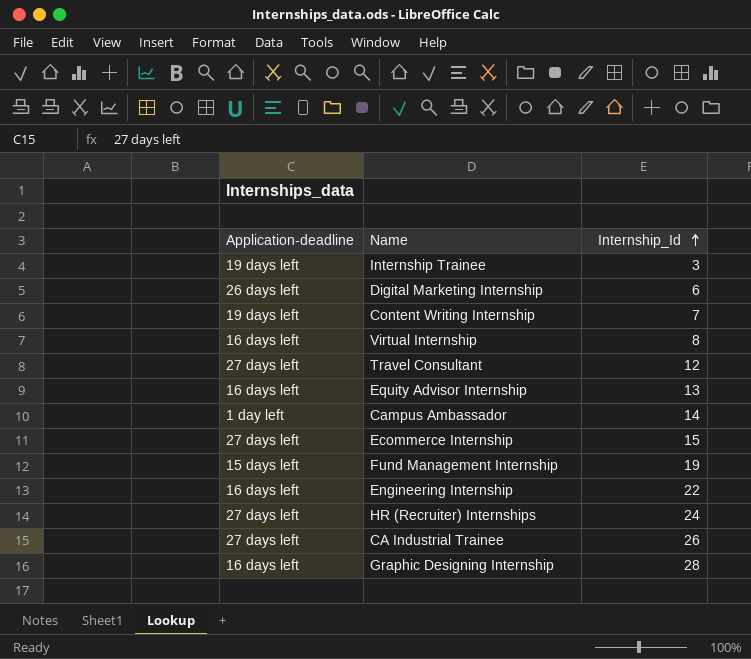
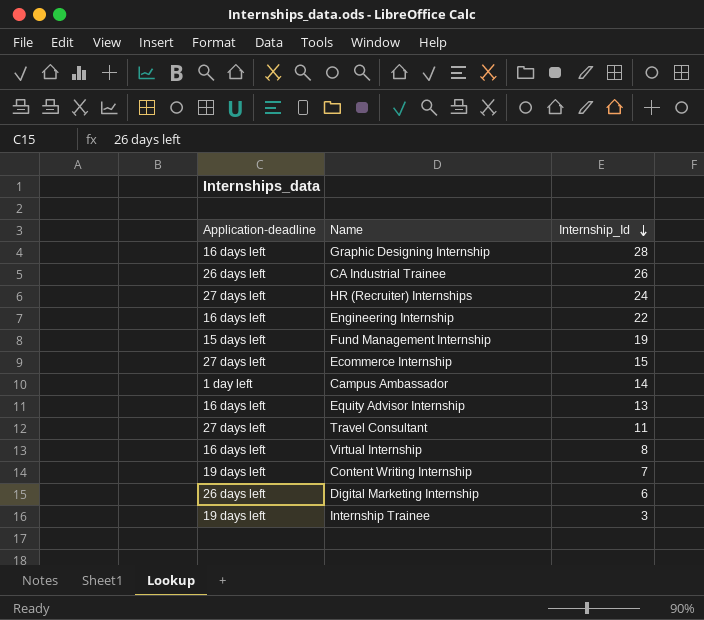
row order: Internship_Id ascending -> Internship_Id descending
CA Industrial Trainee | Application-deadline: 27 days left -> 26 days left
Travel Consultant | Internship_Id: 12 -> 11

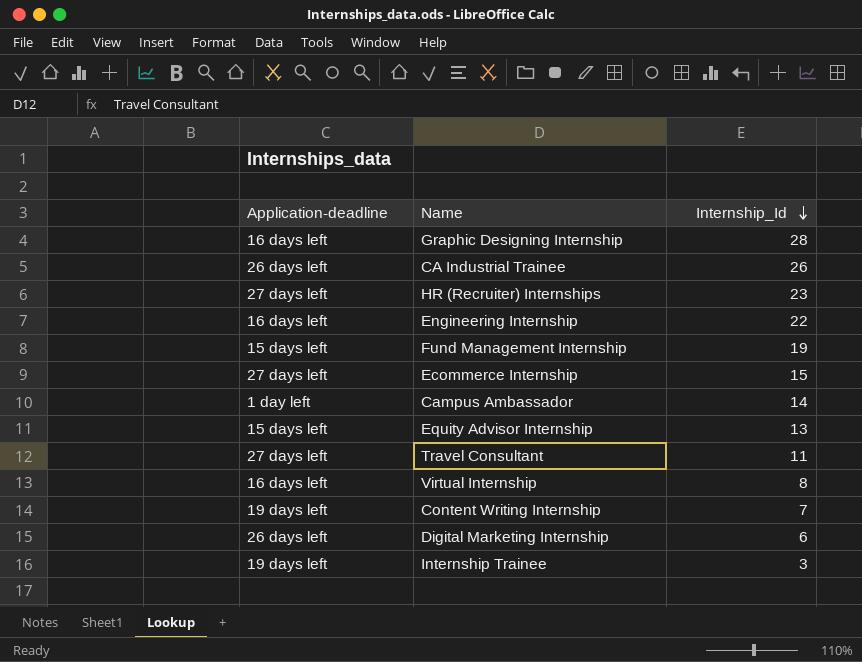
HR (Recruiter) Internships | Internship_Id: 24 -> 23
Equity Advisor Internship | Application-deadline: 16 days left -> 15 days left

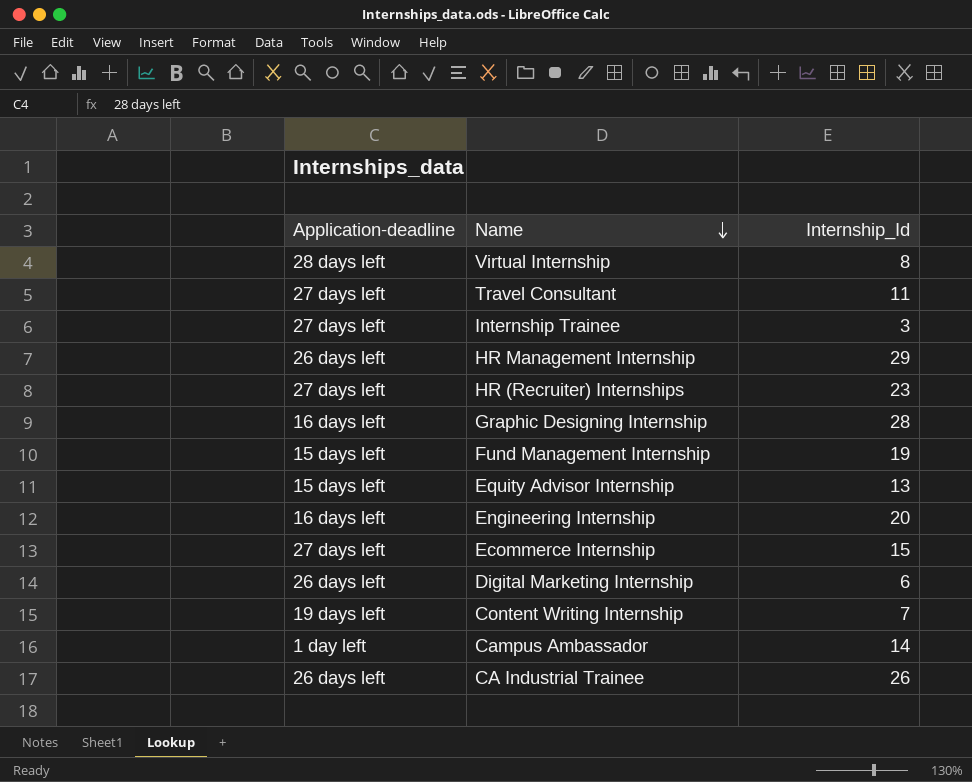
row order: Internship_Id descending -> Name descending
Virtual Internship | Application-deadline: 16 days left -> 28 days left
Internship Trainee | Application-deadline: 19 days left -> 27 days left
row HR Management Internship: none -> 26 days left | 29
Engineering Internship | Internship_Id: 22 -> 20

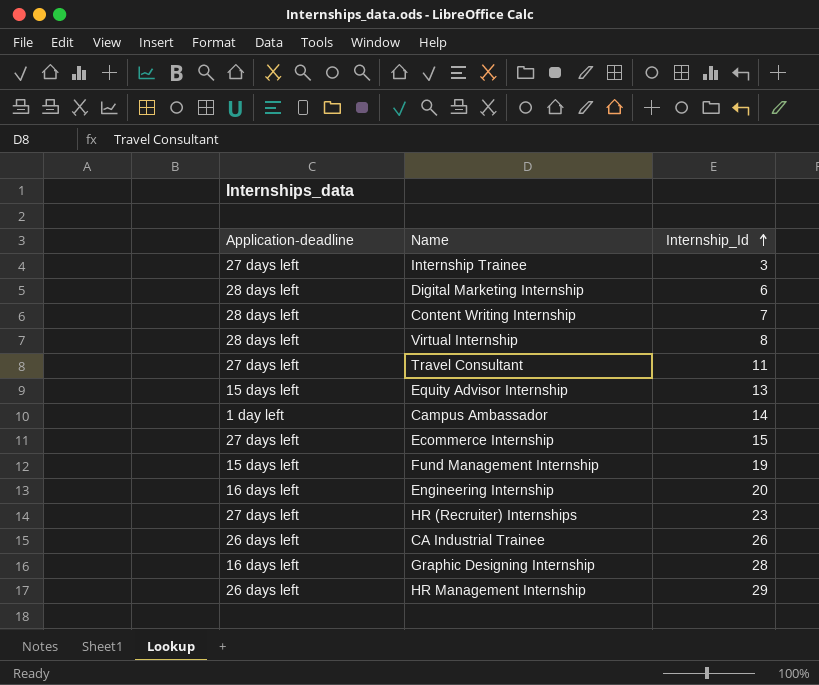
row order: Name descending -> Internship_Id ascending
Digital Marketing Internship | Application-deadline: 26 days left -> 28 days left
Content Writing Internship | Application-deadline: 19 days left -> 28 days left

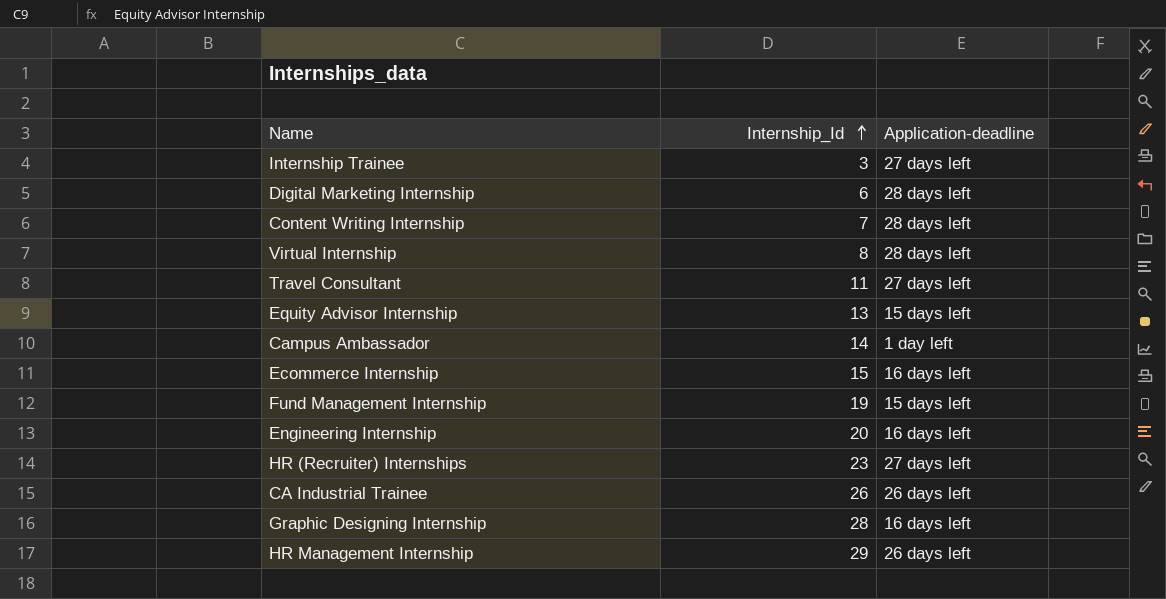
column Application-deadline | position: 1 -> 3
Ecommerce Internship | Application-deadline: 27 days left -> 16 days left

